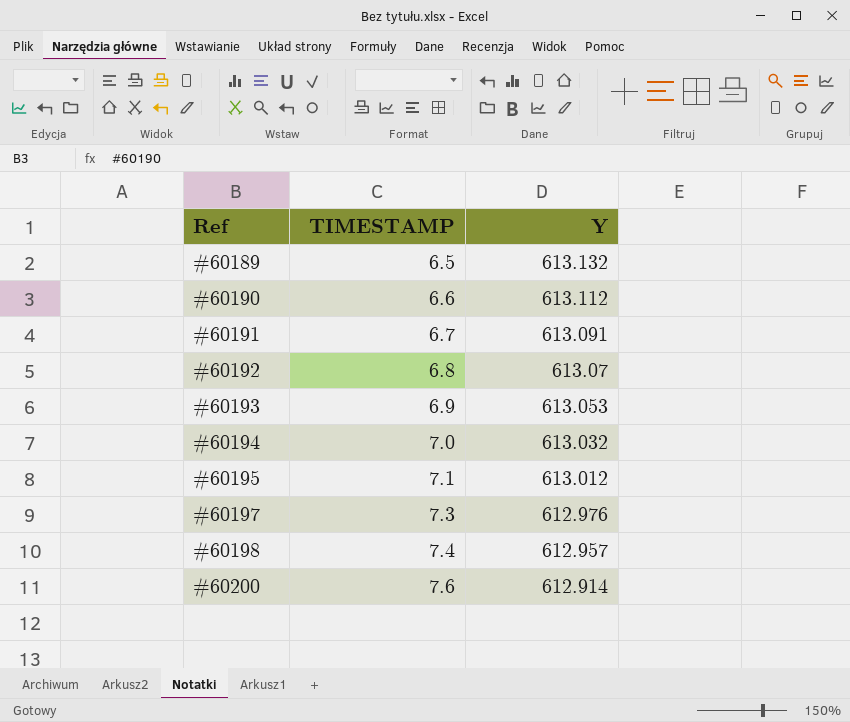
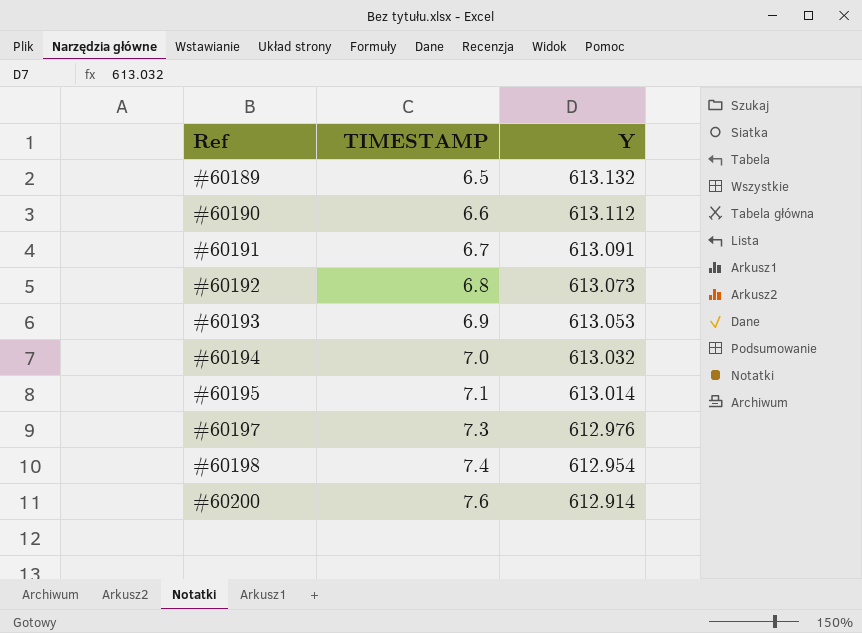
#60192 | Y: 613.07 -> 613.073
#60195 | Y: 613.012 -> 613.014
#60198 | Y: 612.957 -> 612.954

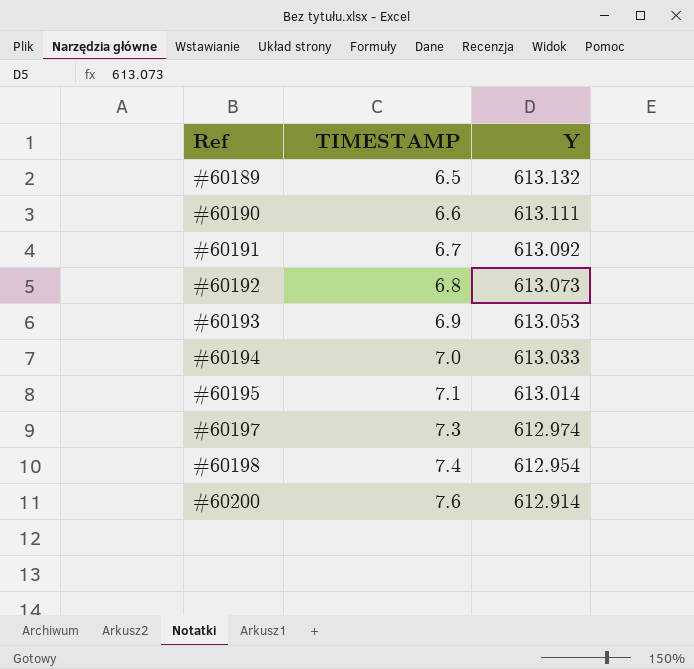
#60190 | Y: 613.112 -> 613.111
#60191 | Y: 613.091 -> 613.092
#60194 | Y: 613.032 -> 613.033
#60197 | Y: 612.976 -> 612.974

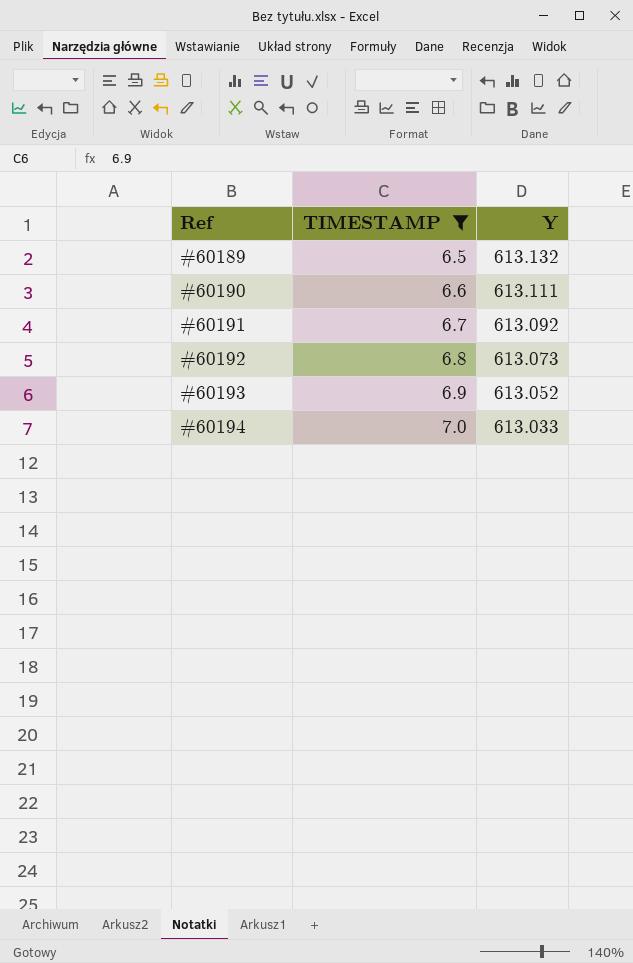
filter: none -> TIMESTAMP <= 7.0
#60193 | Y: 613.053 -> 613.052

